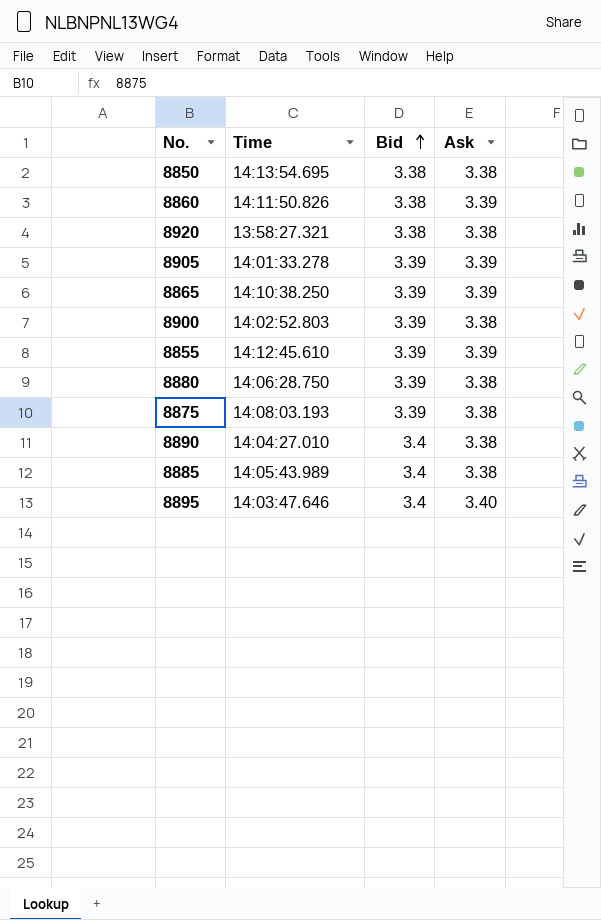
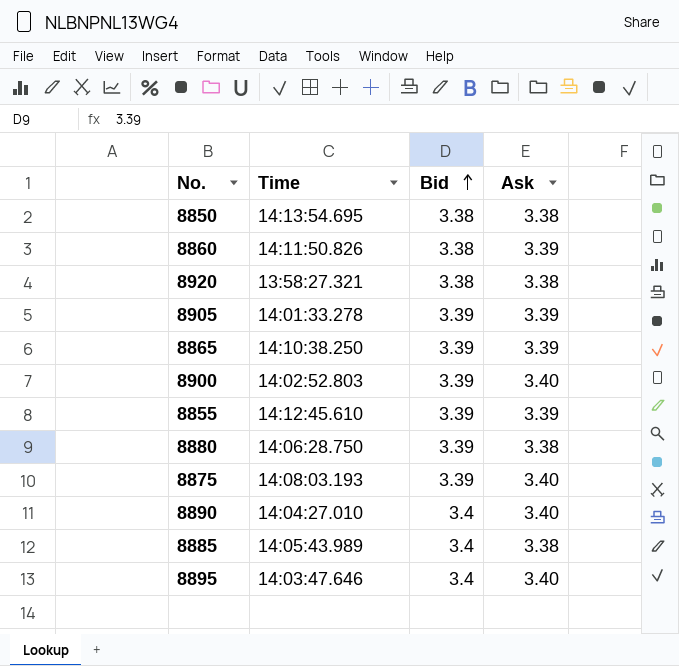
8900 | Ask: 3.38 -> 3.40
8875 | Ask: 3.38 -> 3.40
8890 | Ask: 3.38 -> 3.40

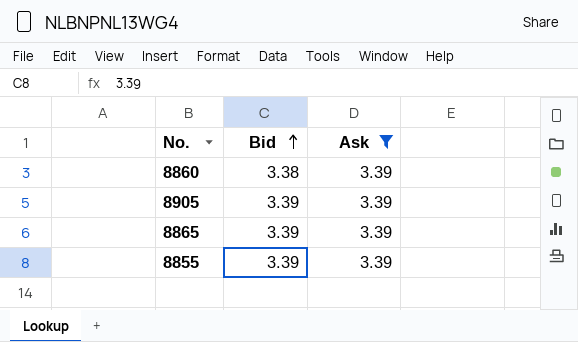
filter: none -> Ask = 3.39
column Time | position: 2 -> none

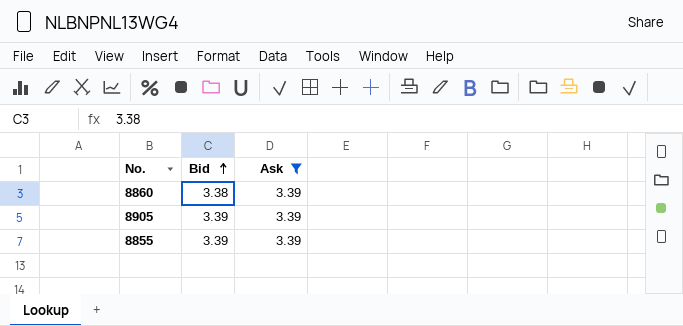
row 8865: 3.39 | 3.39 -> none

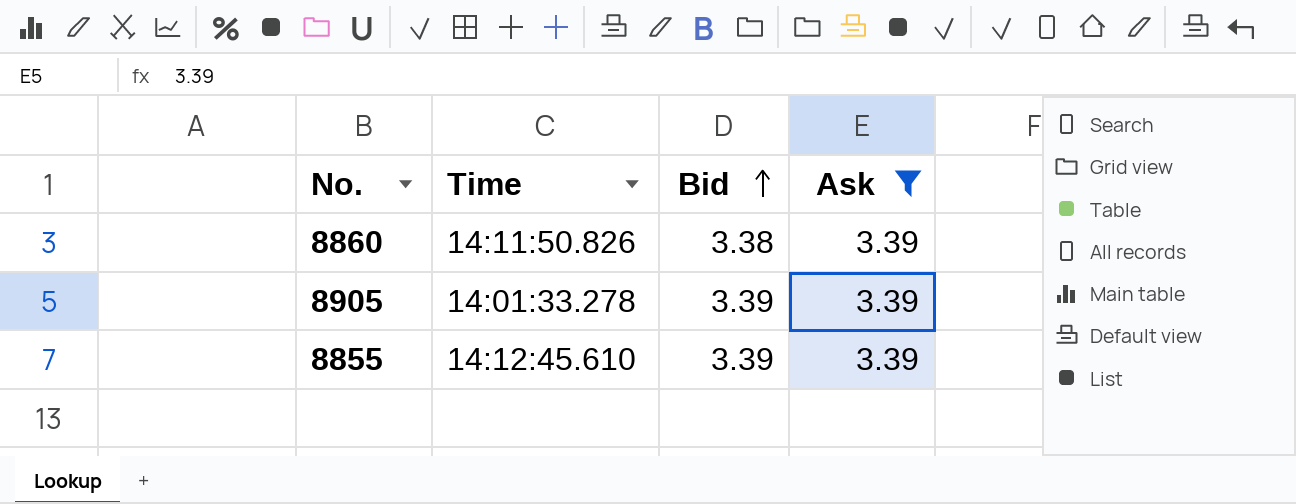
column Time | position: none -> 2

